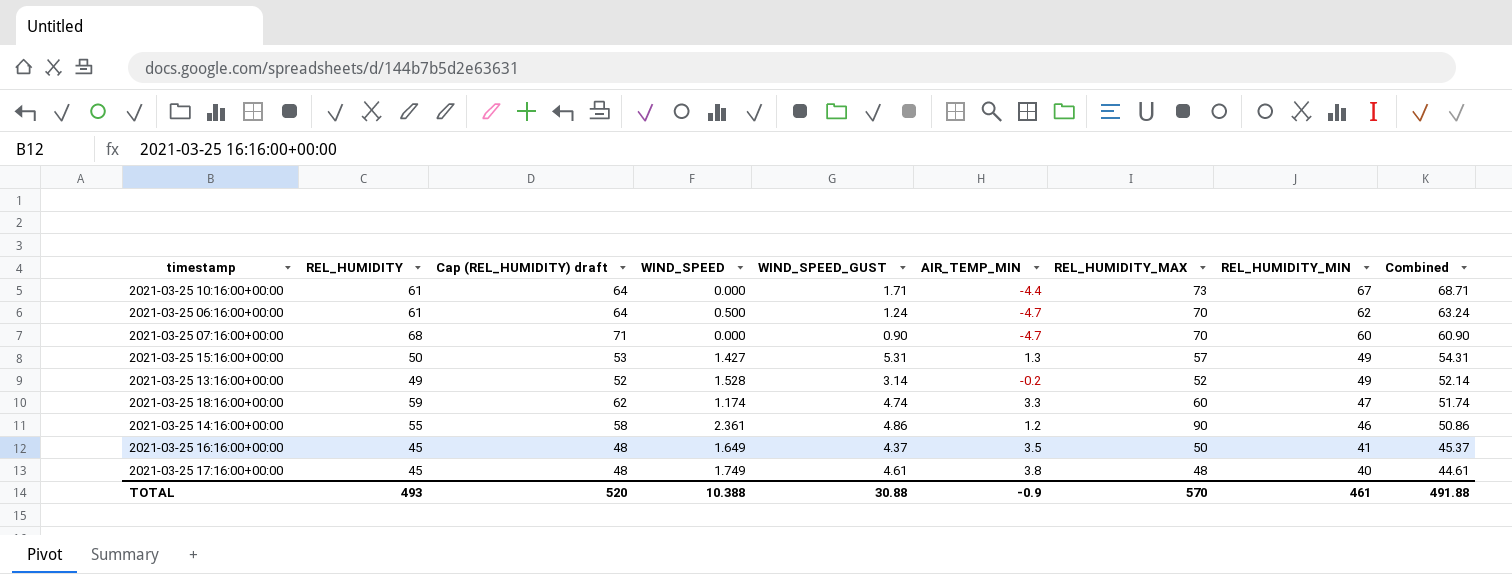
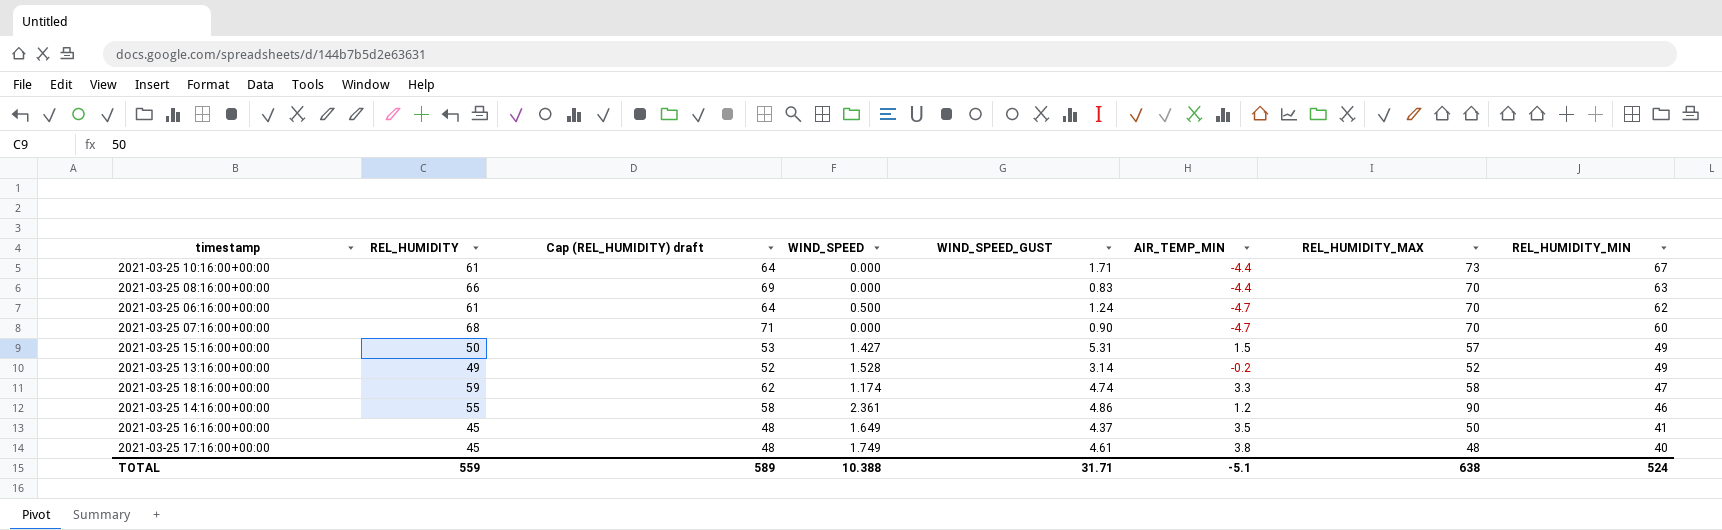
column Combined | formula: [WIND_SPEED_GUST] + [REL_HUMIDITY_MIN] -> none
row 2021-03-25 08:16:00+00:00: none -> 66 | 69 | 0.000 | 0.83 | -4.4 | 70 | 63
2021-03-25 15:16:00+00:00 | AIR_TEMP_MIN: 1.3 -> 1.5
2021-03-25 18:16:00+00:00 | REL_HUMIDITY_MAX: 60 -> 58
TOTAL | REL_HUMIDITY: 493 -> 559
TOTAL | Cap (REL_HUMIDITY) draft: 520 -> 589
TOTAL | WIND_SPEED_GUST: 30.88 -> 31.71
TOTAL | AIR_TEMP_MIN: -0.9 -> -5.1
TOTAL | REL_HUMIDITY_MAX: 570 -> 638
TOTAL | REL_HUMIDITY_MIN: 461 -> 524

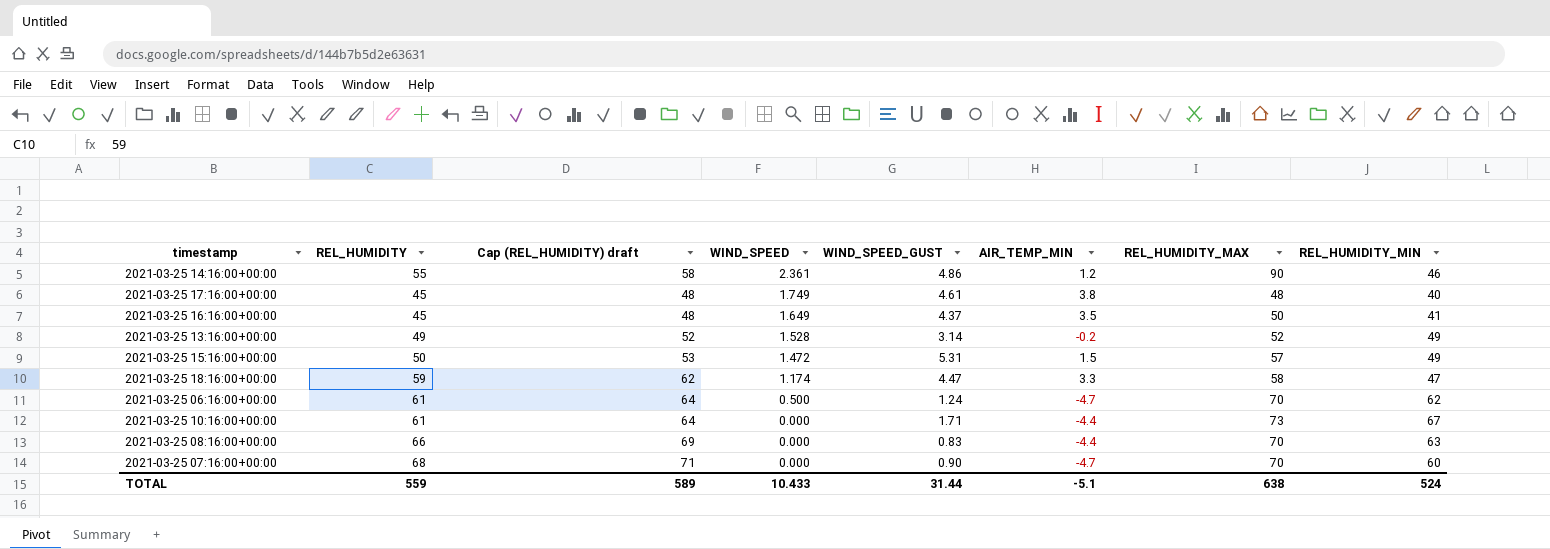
row order: REL_HUMIDITY_MIN descending -> WIND_SPEED descending
2021-03-25 15:16:00+00:00 | WIND_SPEED: 1.427 -> 1.472
2021-03-25 18:16:00+00:00 | WIND_SPEED_GUST: 4.74 -> 4.47
TOTAL | WIND_SPEED: 10.388 -> 10.433
TOTAL | WIND_SPEED_GUST: 31.71 -> 31.44

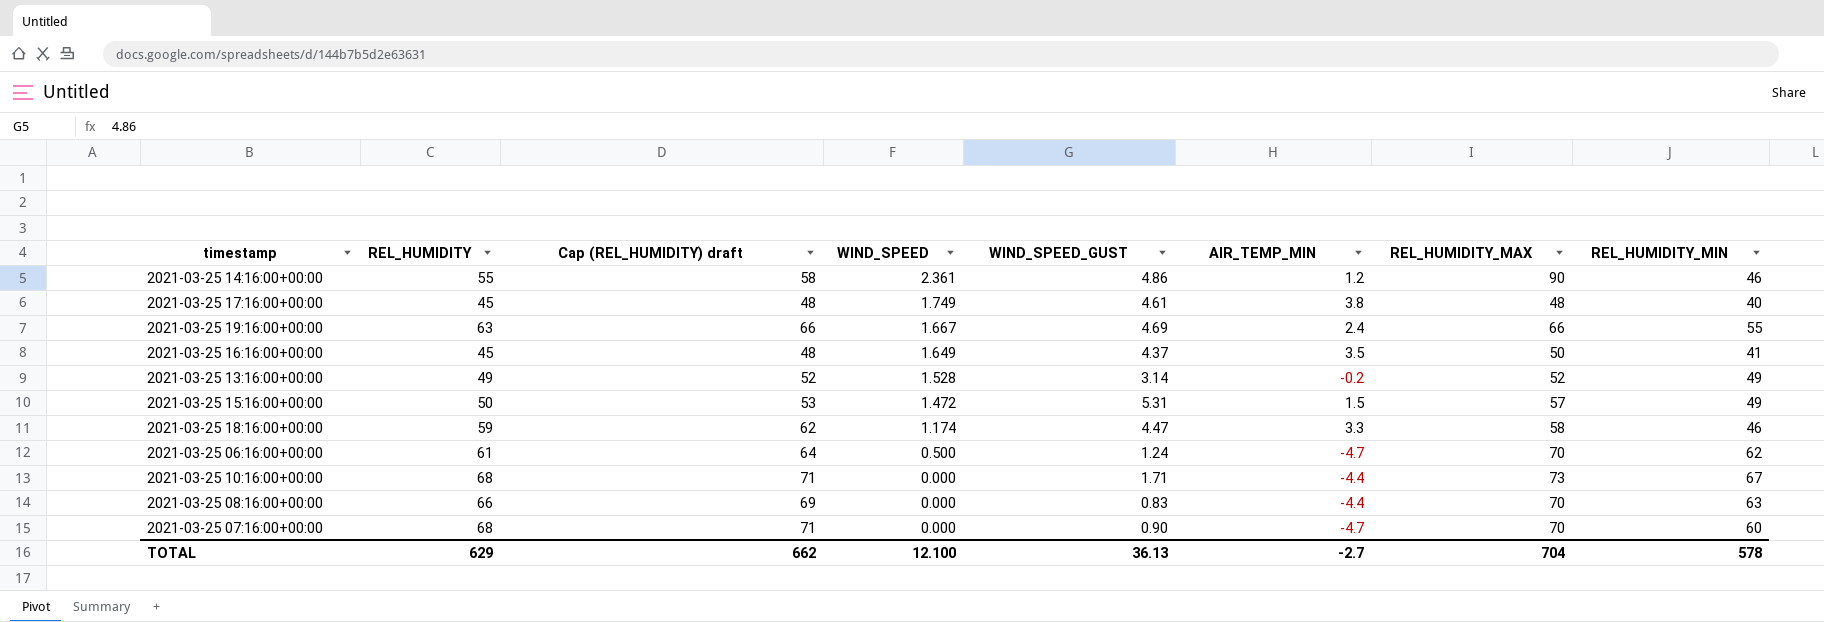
row 2021-03-25 19:16:00+00:00: none -> 63 | 66 | 1.667 | 4.69 | 2.4 | 66 | 55
2021-03-25 18:16:00+00:00 | REL_HUMIDITY_MIN: 47 -> 46
2021-03-25 10:16:00+00:00 | REL_HUMIDITY: 61 -> 68
2021-03-25 10:16:00+00:00 | Cap (REL_HUMIDITY) draft: 64 -> 71
TOTAL | REL_HUMIDITY: 559 -> 629
TOTAL | Cap (REL_HUMIDITY) draft: 589 -> 662
TOTAL | WIND_SPEED: 10.433 -> 12.100
TOTAL | WIND_SPEED_GUST: 31.44 -> 36.13
TOTAL | AIR_TEMP_MIN: -5.1 -> -2.7
TOTAL | REL_HUMIDITY_MAX: 638 -> 704
TOTAL | REL_HUMIDITY_MIN: 524 -> 578

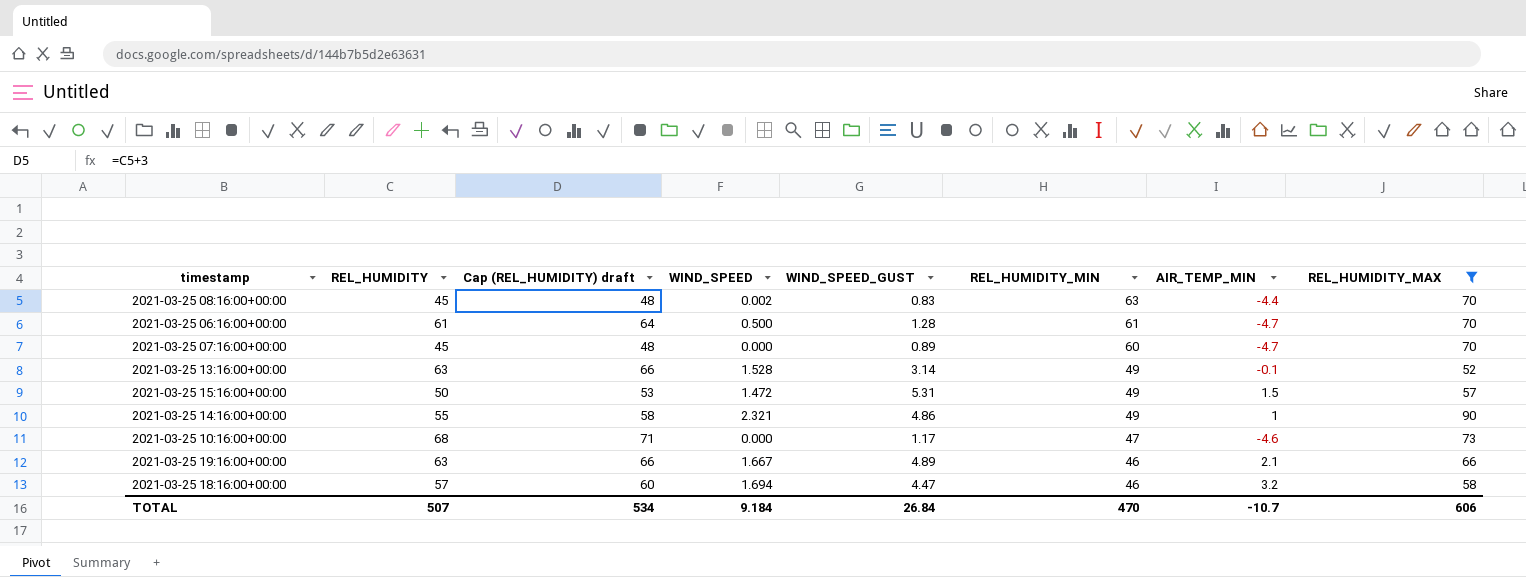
filter: none -> REL_HUMIDITY_MAX >= 52
row order: WIND_SPEED descending -> REL_HUMIDITY_MIN descending
column REL_HUMIDITY_MIN | position: 8 -> 6
2021-03-25 08:16:00+00:00 | REL_HUMIDITY: 66 -> 45
2021-03-25 08:16:00+00:00 | Cap (REL_HUMIDITY) draft: 69 -> 48
2021-03-25 08:16:00+00:00 | WIND_SPEED: 0.000 -> 0.002
2021-03-25 06:16:00+00:00 | WIND_SPEED_GUST: 1.24 -> 1.28
2021-03-25 06:16:00+00:00 | REL_HUMIDITY_MIN: 62 -> 61
2021-03-25 07:16:00+00:00 | REL_HUMIDITY: 68 -> 45
2021-03-25 07:16:00+00:00 | Cap (REL_HUMIDITY) draft: 71 -> 48
2021-03-25 07:16:00+00:00 | WIND_SPEED_GUST: 0.90 -> 0.89
2021-03-25 13:16:00+00:00 | REL_HUMIDITY: 49 -> 63
2021-03-25 13:16:00+00:00 | Cap (REL_HUMIDITY) draft: 52 -> 66
2021-03-25 13:16:00+00:00 | AIR_TEMP_MIN: -0.2 -> -0.1
2021-03-25 14:16:00+00:00 | WIND_SPEED: 2.361 -> 2.321
2021-03-25 14:16:00+00:00 | REL_HUMIDITY_MIN: 46 -> 49
2021-03-25 14:16:00+00:00 | AIR_TEMP_MIN: 1.2 -> 1
2021-03-25 10:16:00+00:00 | WIND_SPEED_GUST: 1.71 -> 1.17
2021-03-25 10:16:00+00:00 | REL_HUMIDITY_MIN: 67 -> 47
2021-03-25 10:16:00+00:00 | AIR_TEMP_MIN: -4.4 -> -4.6
2021-03-25 19:16:00+00:00 | WIND_SPEED_GUST: 4.69 -> 4.89
2021-03-25 19:16:00+00:00 | REL_HUMIDITY_MIN: 55 -> 46
2021-03-25 19:16:00+00:00 | AIR_TEMP_MIN: 2.4 -> 2.1
2021-03-25 18:16:00+00:00 | REL_HUMIDITY: 59 -> 57
2021-03-25 18:16:00+00:00 | Cap (REL_HUMIDITY) draft: 62 -> 60
2021-03-25 18:16:00+00:00 | WIND_SPEED: 1.174 -> 1.694
2021-03-25 18:16:00+00:00 | AIR_TEMP_MIN: 3.3 -> 3.2
TOTAL | REL_HUMIDITY: 629 -> 507
TOTAL | Cap (REL_HUMIDITY) draft: 662 -> 534
TOTAL | WIND_SPEED: 12.100 -> 9.184
TOTAL | WIND_SPEED_GUST: 36.13 -> 26.84
TOTAL | REL_HUMIDITY_MIN: 578 -> 470
TOTAL | AIR_TEMP_MIN: -2.7 -> -10.7
TOTAL | REL_HUMIDITY_MAX: 704 -> 606

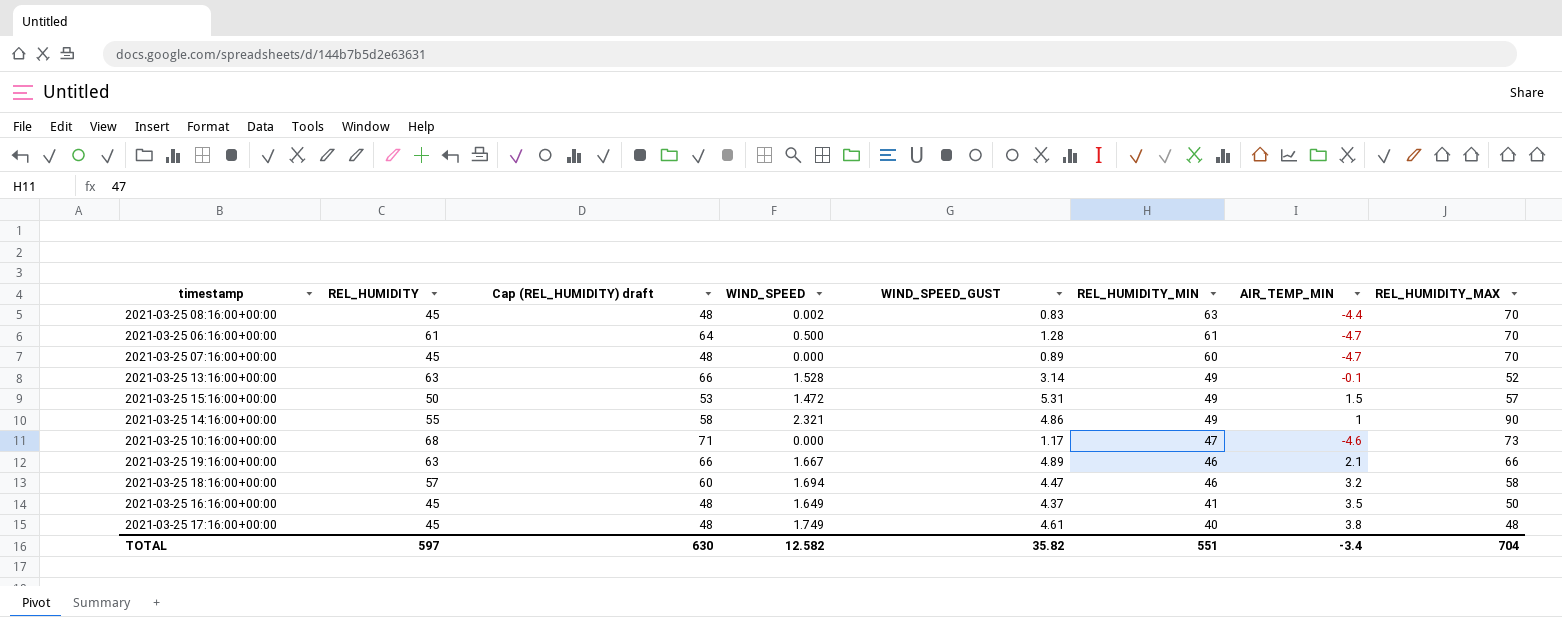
filter: REL_HUMIDITY_MAX >= 52 -> none
TOTAL | REL_HUMIDITY: 507 -> 597
TOTAL | Cap (REL_HUMIDITY) draft: 534 -> 630
TOTAL | WIND_SPEED: 9.184 -> 12.582
TOTAL | WIND_SPEED_GUST: 26.84 -> 35.82
TOTAL | REL_HUMIDITY_MIN: 470 -> 551
TOTAL | AIR_TEMP_MIN: -10.7 -> -3.4
TOTAL | REL_HUMIDITY_MAX: 606 -> 704

